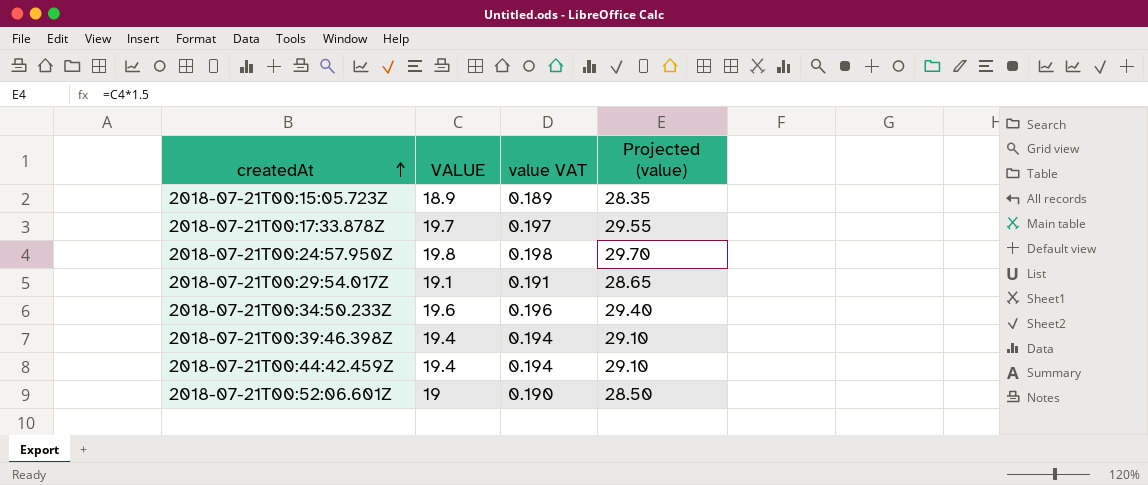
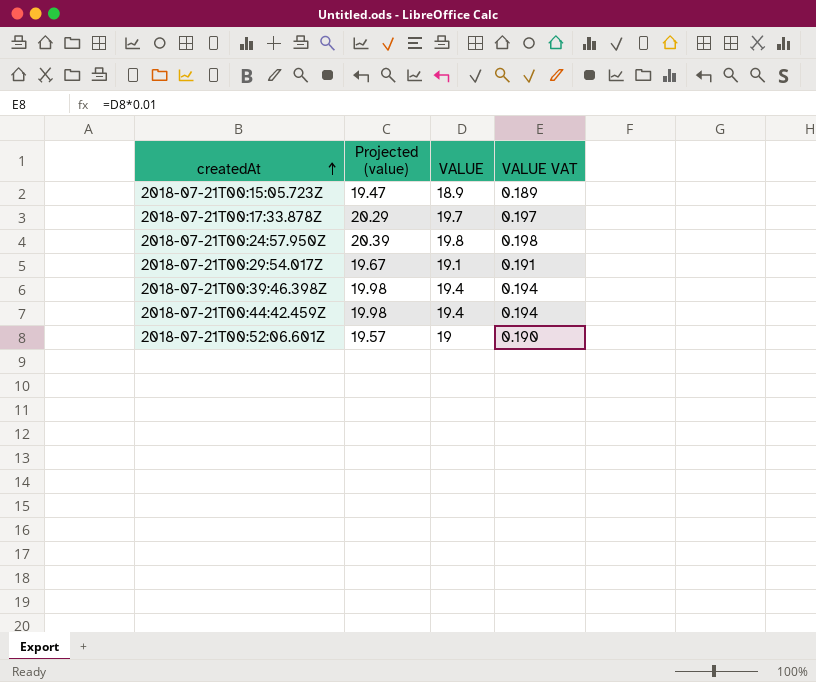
column Projected (value) | formula: [VALUE] * 1.5 -> [VALUE] * 1.03
column Projected (value) | position: 4 -> 2
column name: value VAT -> VALUE VAT
row 2018-07-21T00:34:50.233Z: 19.6 | 0.196 | 29.40 -> none

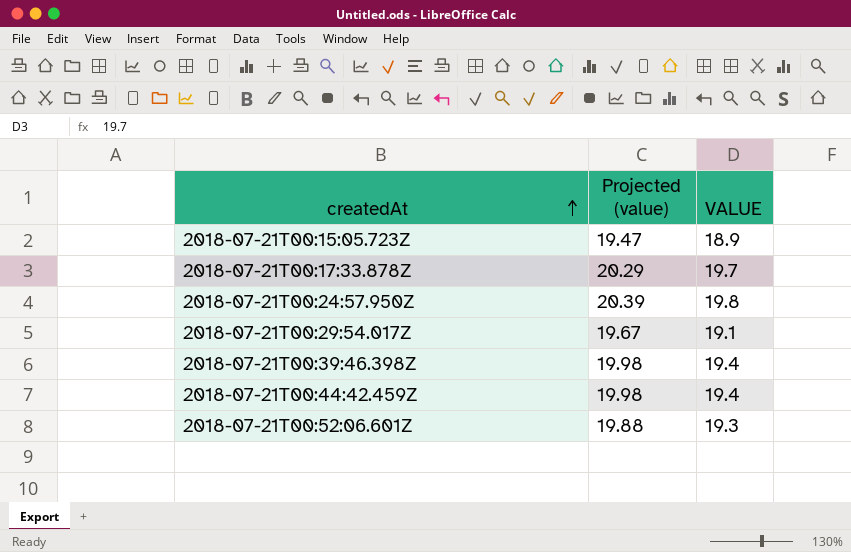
column VALUE VAT | formula: [VALUE] * 0.01 -> none
2018-07-21T00:52:06.601Z | Projected (value): 19.57 -> 19.88
2018-07-21T00:52:06.601Z | VALUE: 19 -> 19.3

